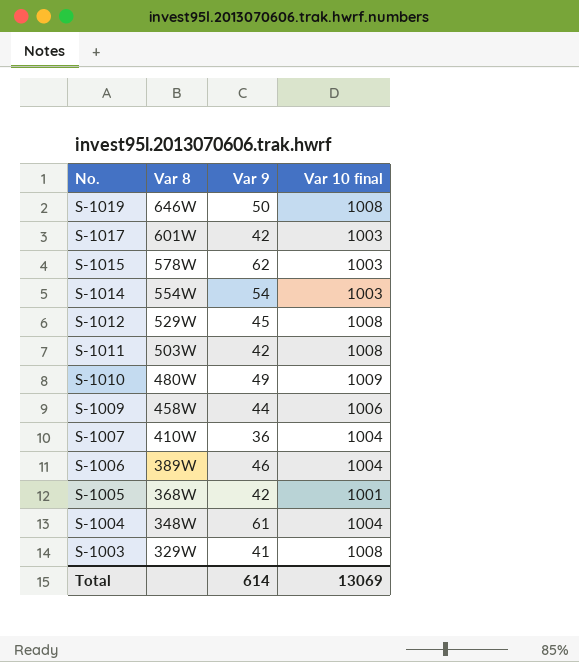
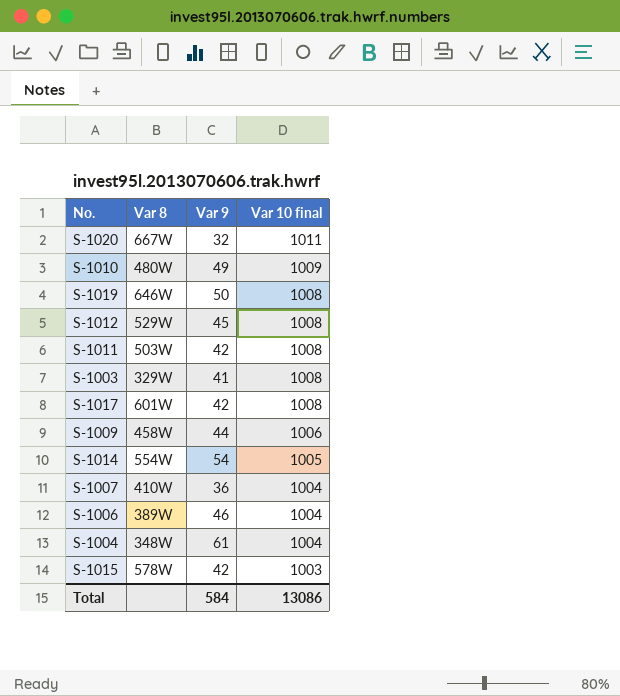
row order: No. descending -> Var 10 final descending
row S-1005: 368W | 42 | 1001 -> none
row S-1020: none -> 667W | 32 | 1011
S-1017 | Var 10 final: 1003 -> 1008
S-1014 | Var 10 final: 1003 -> 1005
S-1015 | Var 9: 62 -> 42
Total | Var 9: 614 -> 584
Total | Var 10 final: 13069 -> 13086

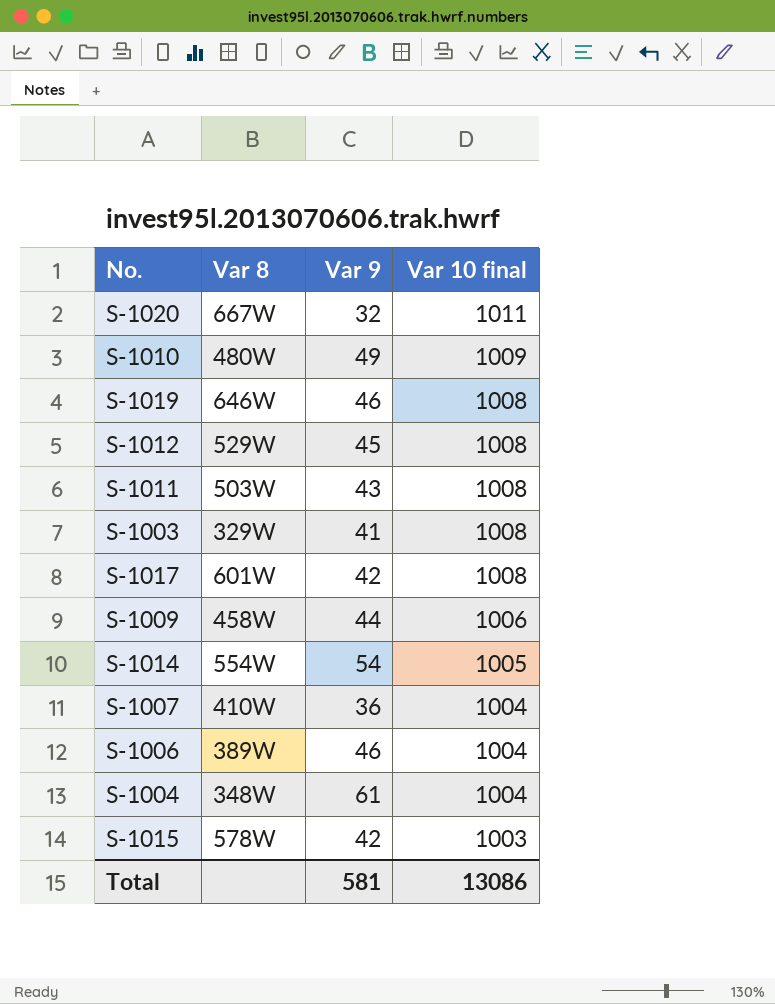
S-1019 | Var 9: 50 -> 46
S-1011 | Var 9: 42 -> 43
Total | Var 9: 584 -> 581

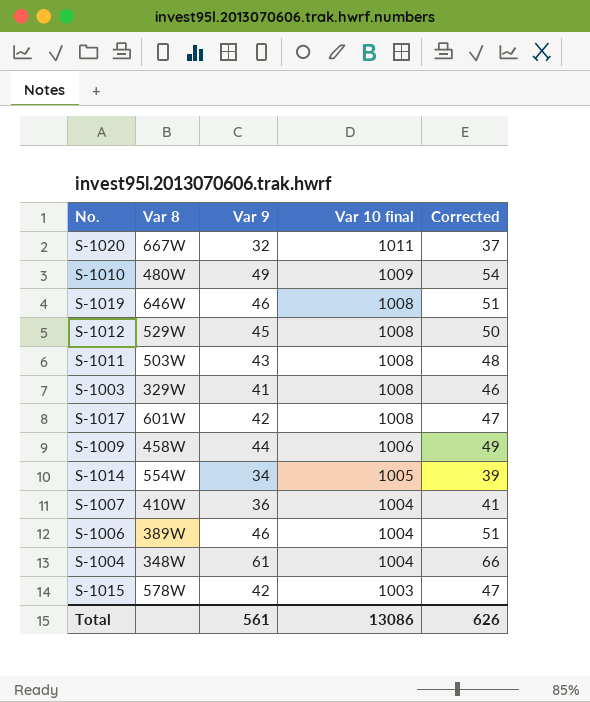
column Corrected | formula: none -> [Var 9] + 5
S-1014 | Var 9: 54 -> 34
Total | Var 9: 581 -> 561

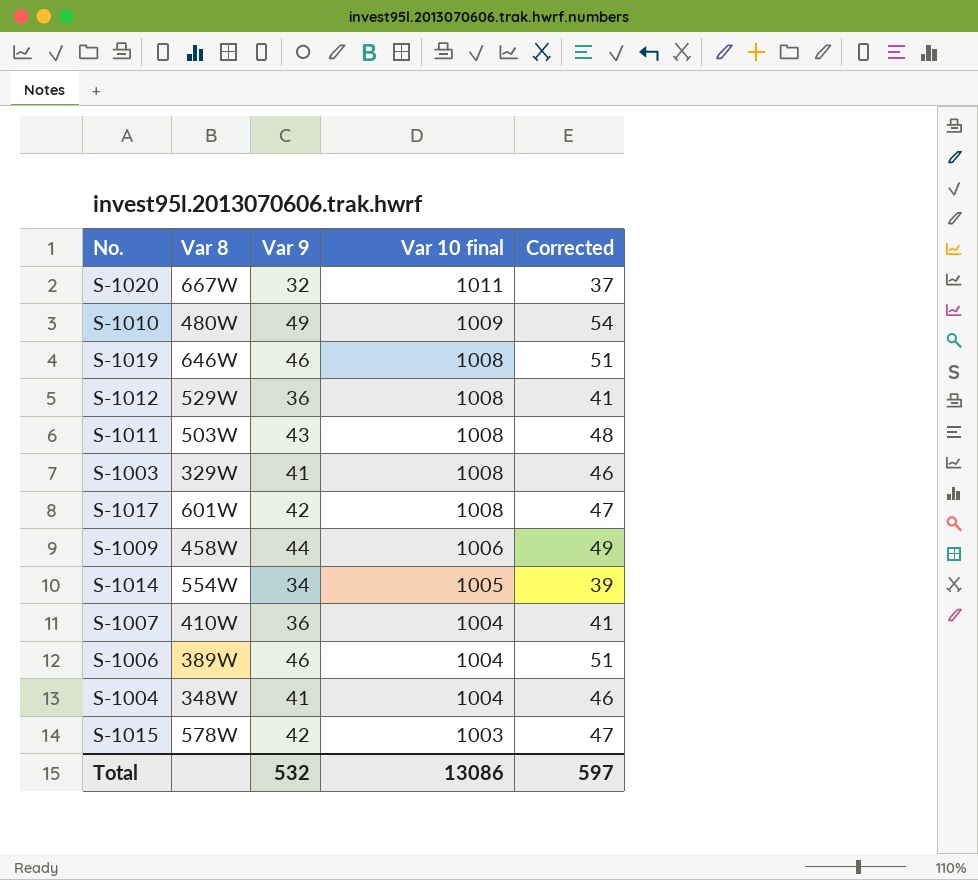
S-1012 | Var 9: 45 -> 36
S-1012 | Corrected: 50 -> 41
S-1004 | Var 9: 61 -> 41
S-1004 | Corrected: 66 -> 46
Total | Var 9: 561 -> 532
Total | Corrected: 626 -> 597

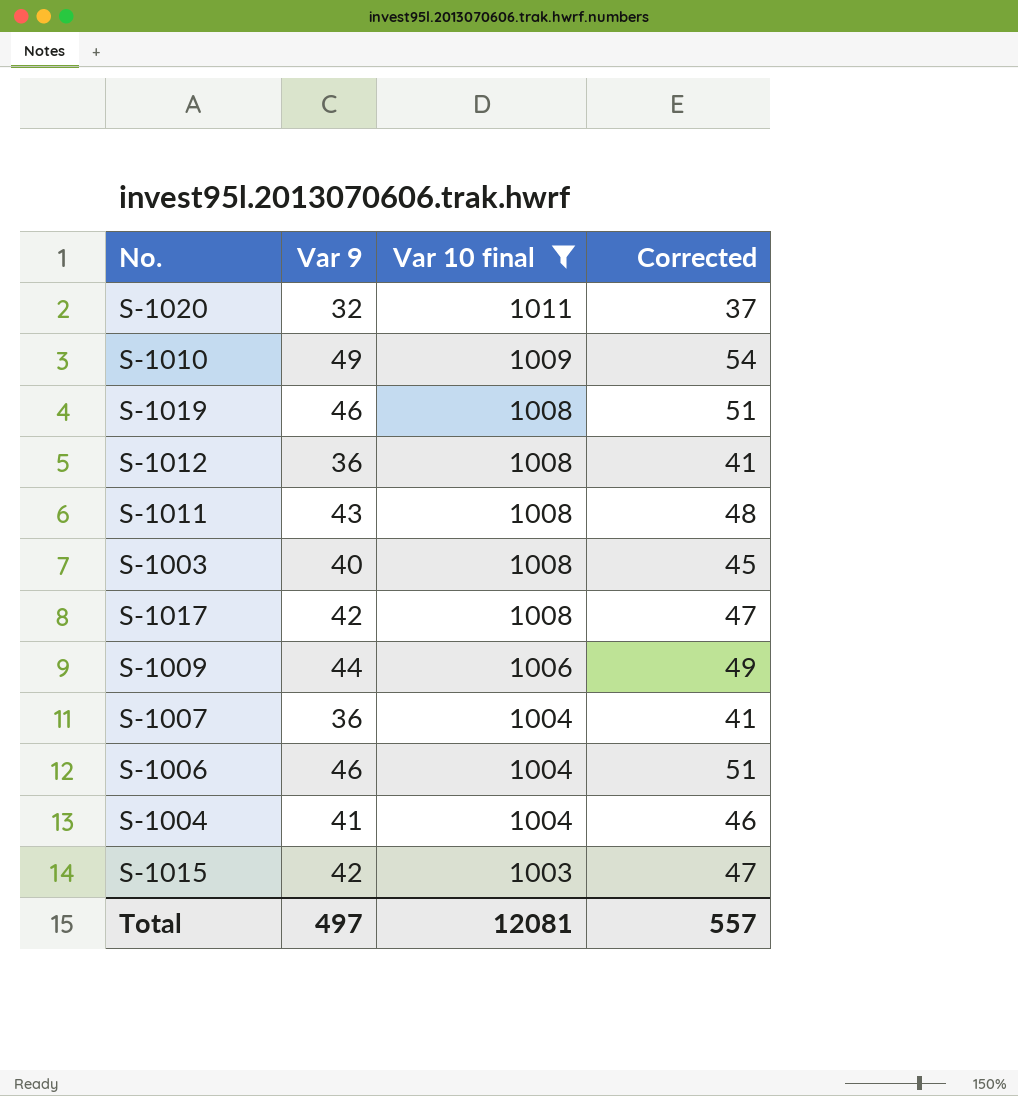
filter: none -> Var 10 final != 1005
column Var 8 | position: 2 -> none
S-1003 | Var 9: 41 -> 40
S-1003 | Corrected: 46 -> 45
Total | Var 9: 532 -> 497
Total | Var 10 final: 13086 -> 12081
Total | Corrected: 597 -> 557

